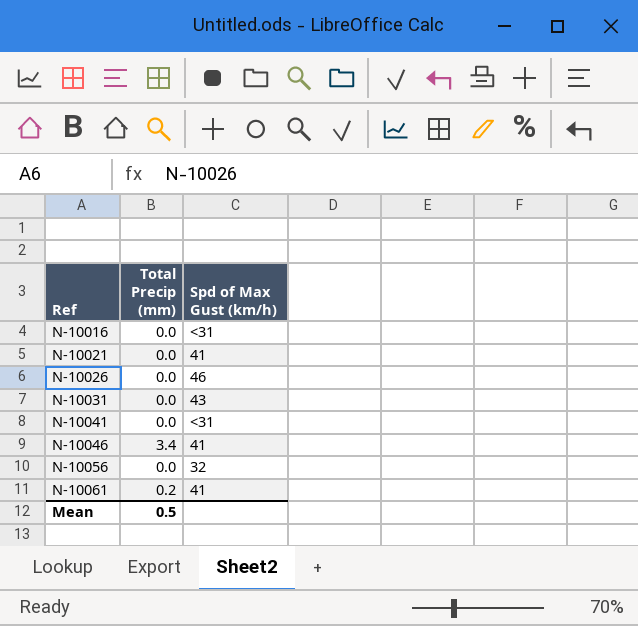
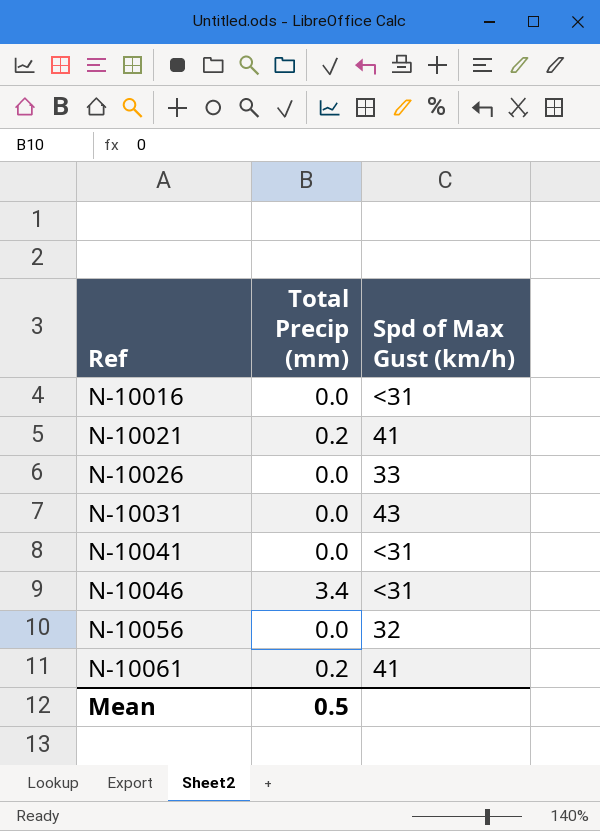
N-10021 | Total Precip (mm): 0.0 -> 0.2
N-10026 | Spd of Max Gust (km/h): 46 -> 33
N-10046 | Spd of Max Gust (km/h): 41 -> <31

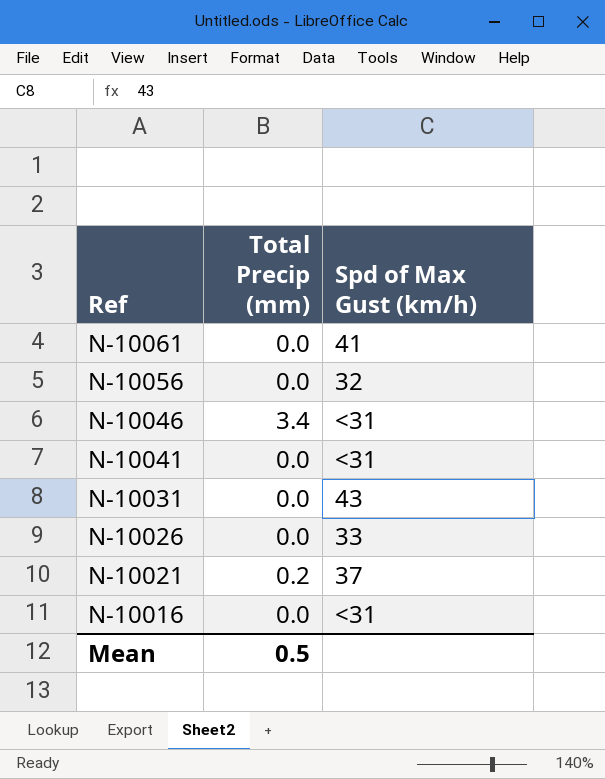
row order: Ref ascending -> Ref descending
N-10061 | Total Precip (mm): 0.2 -> 0.0
N-10021 | Spd of Max Gust (km/h): 41 -> 37

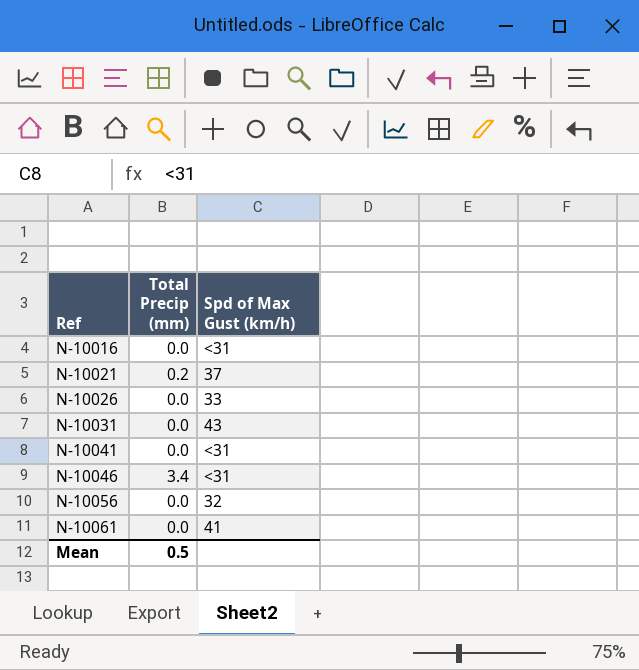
row order: Ref descending -> Ref ascending

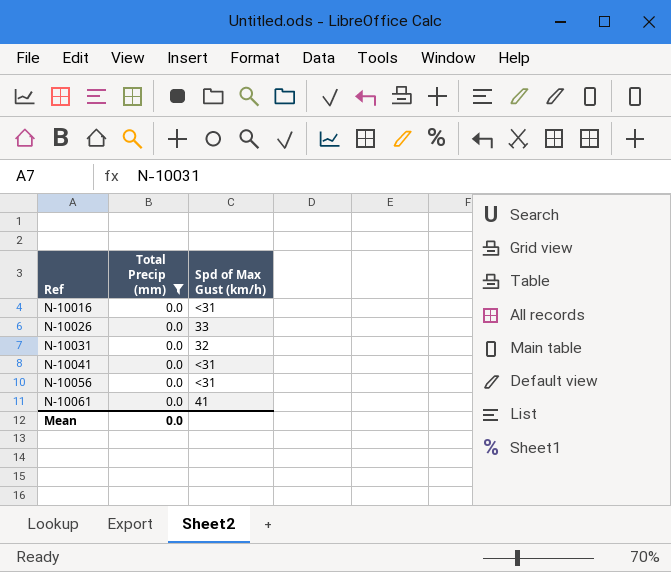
filter: none -> Total Precip (mm) = 0.0
N-10031 | Spd of Max Gust (km/h): 43 -> 32
N-10056 | Spd of Max Gust (km/h): 32 -> <31
Mean | Total Precip (mm): 0.5 -> 0.0

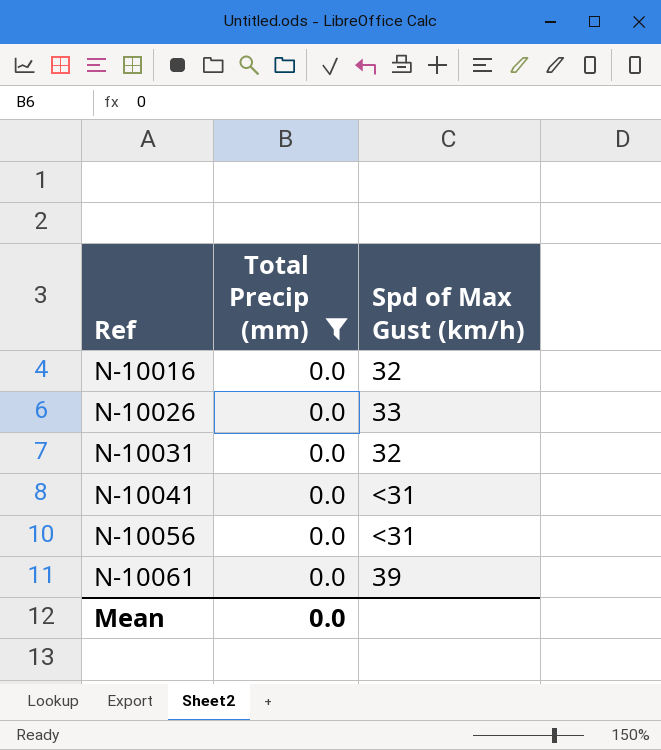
N-10016 | Spd of Max Gust (km/h): <31 -> 32
N-10061 | Spd of Max Gust (km/h): 41 -> 39

